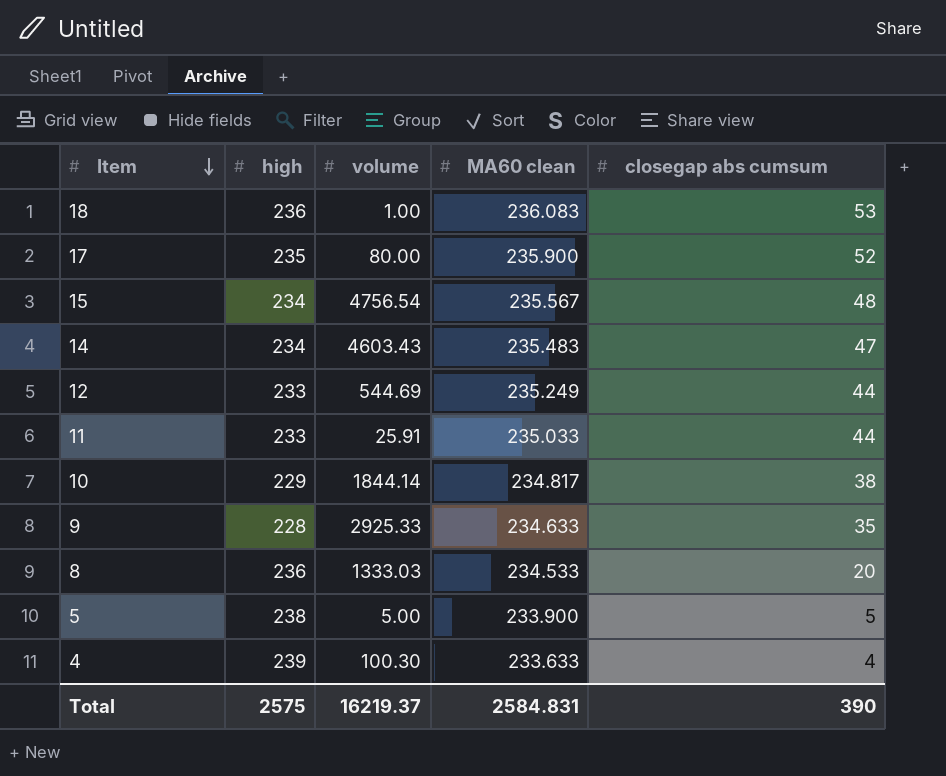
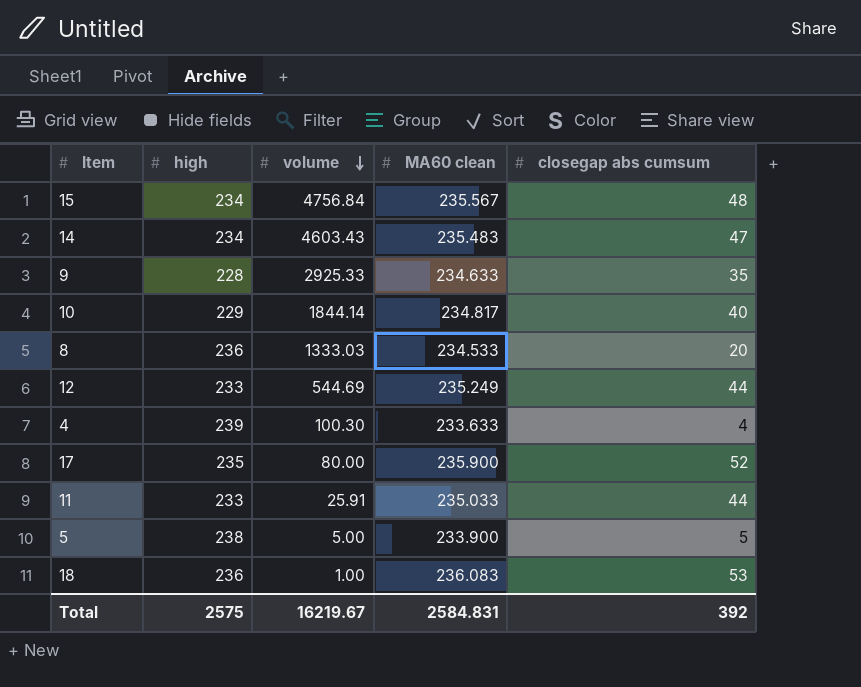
row order: Item descending -> volume descending
15 | volume: 4756.54 -> 4756.84
10 | closegap abs cumsum: 38 -> 40
Total | volume: 16219.37 -> 16219.67
Total | closegap abs cumsum: 390 -> 392

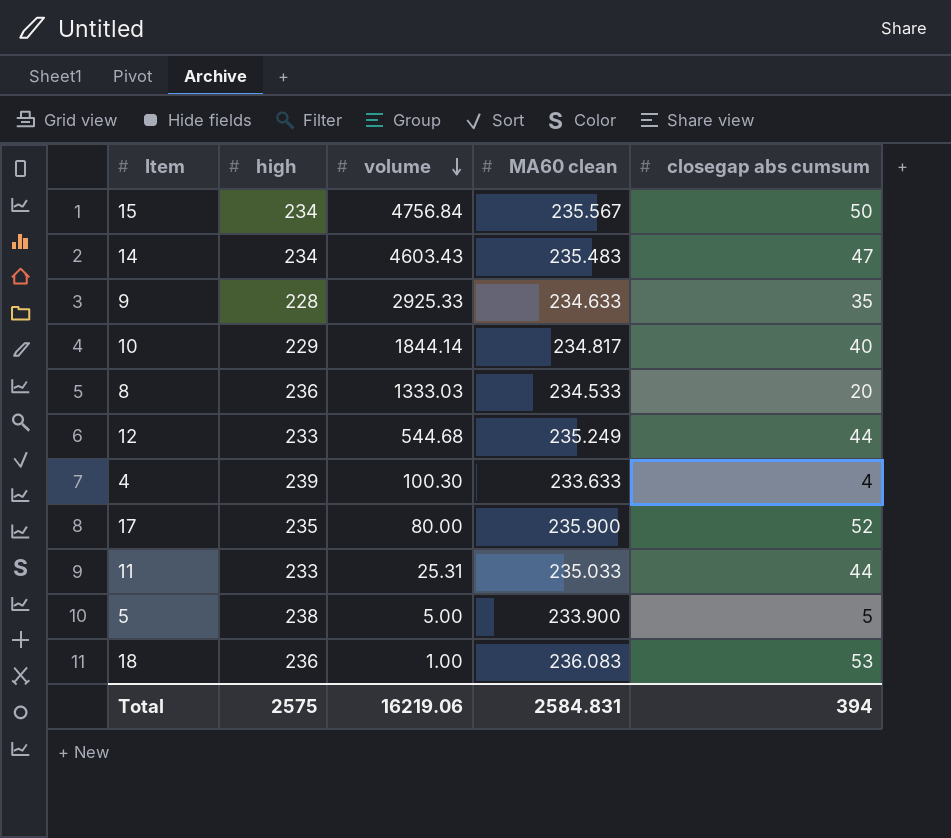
15 | closegap abs cumsum: 48 -> 50
12 | volume: 544.69 -> 544.68
11 | volume: 25.91 -> 25.31
Total | volume: 16219.67 -> 16219.06
Total | closegap abs cumsum: 392 -> 394

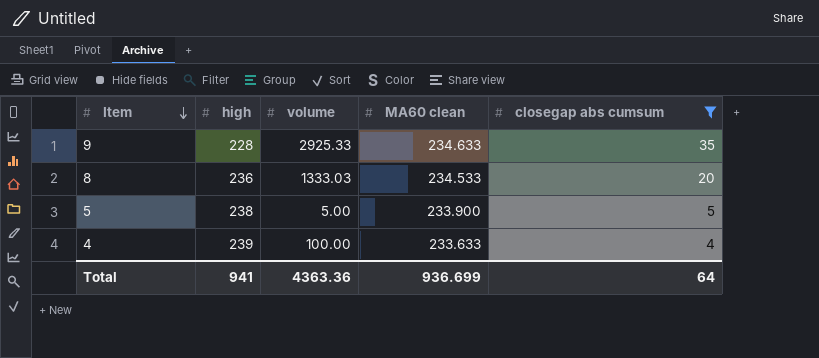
filter: none -> closegap abs cumsum <= 35
row order: volume descending -> Item descending
4 | volume: 100.30 -> 100.00
Total | high: 2575 -> 941
Total | volume: 16219.06 -> 4363.36
Total | MA60 clean: 2584.831 -> 936.699
Total | closegap abs cumsum: 394 -> 64

